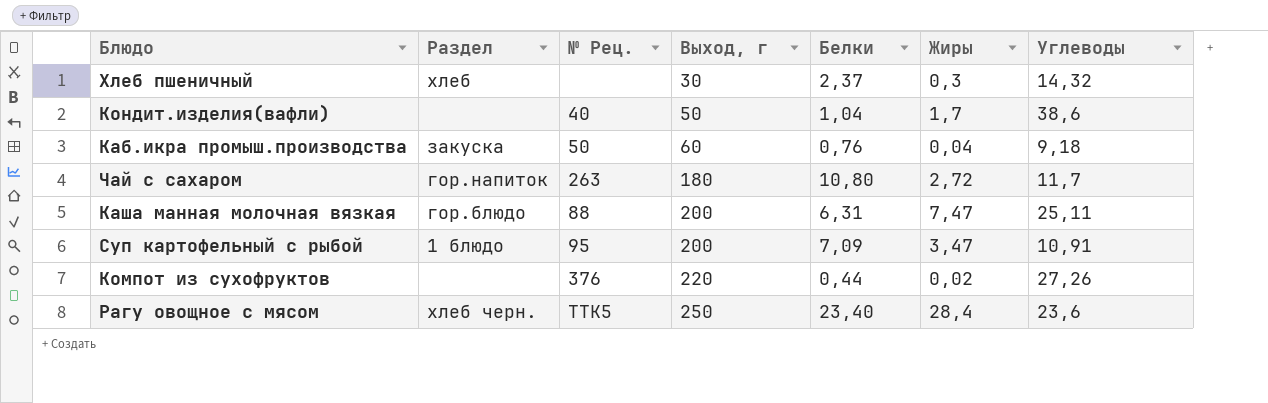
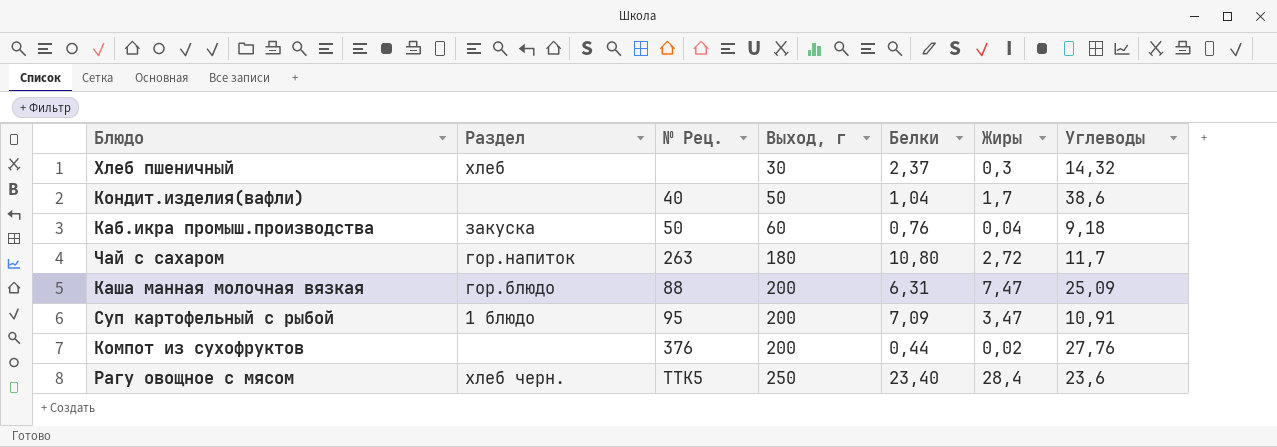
Каша манная молочная вязкая | Углеводы: 25,11 -> 25,09
Компот из сухофруктов | Выход, г: 220 -> 200
Компот из сухофруктов | Углеводы: 27,26 -> 27,76

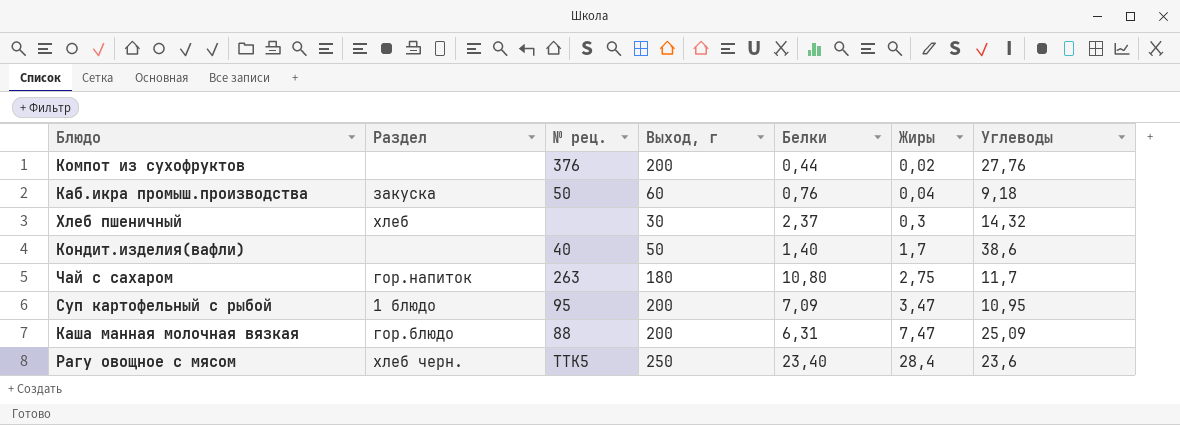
row order: Выход, г ascending -> Жиры ascending
column name: № Рец. -> № рец.
Кондит.изделия(вафли) | Белки: 1,04 -> 1,40
Чай с сахаром | Жиры: 2,72 -> 2,75
Суп картофельный с рыбой | Углеводы: 10,91 -> 10,95

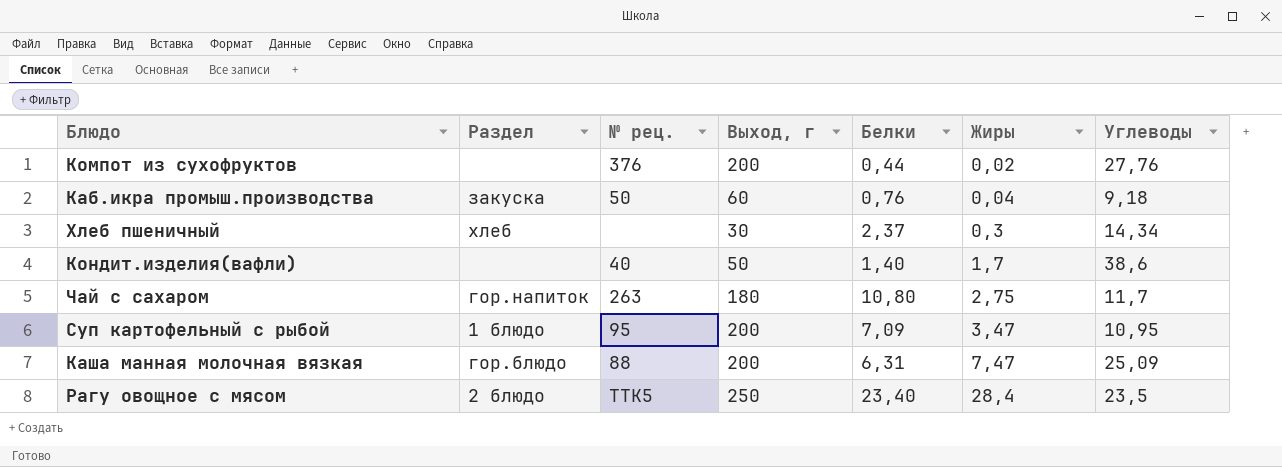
Хлеб пшеничный | Углеводы: 14,32 -> 14,34
Рагу овощное с мясом | Раздел: хлеб черн. -> 2 блюдо
Рагу овощное с мясом | Углеводы: 23,6 -> 23,5

